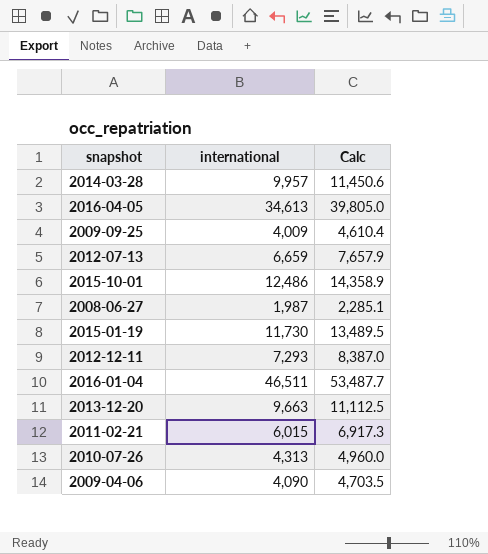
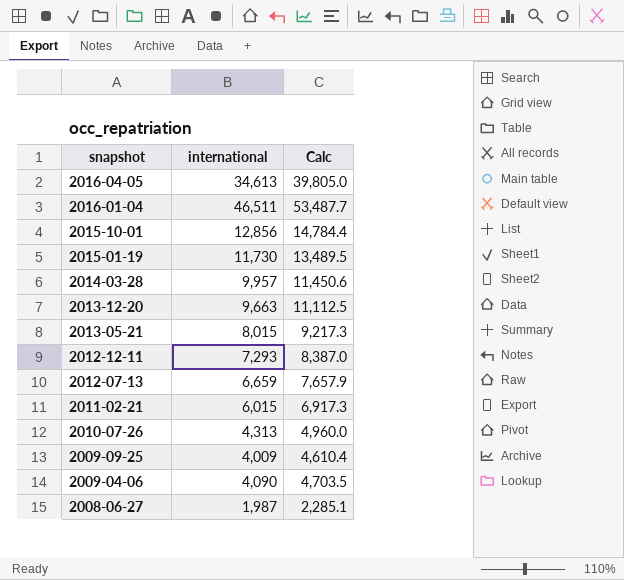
row order: none -> snapshot descending
2015-10-01 | international: 12,486 -> 12,856
2015-10-01 | Calc: 14,358.9 -> 14,784.4
row 2013-05-21: none -> 8,015 | 9,217.3

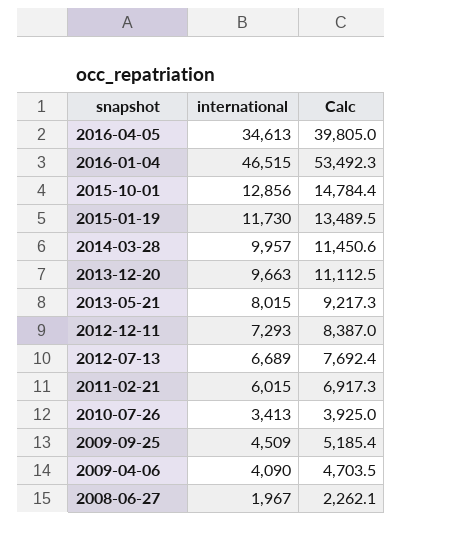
2016-01-04 | international: 46,511 -> 46,515
2016-01-04 | Calc: 53,487.7 -> 53,492.3
2012-07-13 | international: 6,659 -> 6,689
2012-07-13 | Calc: 7,657.9 -> 7,692.4
2010-07-26 | international: 4,313 -> 3,413
2010-07-26 | Calc: 4,960.0 -> 3,925.0
2009-09-25 | international: 4,009 -> 4,509
2009-09-25 | Calc: 4,610.4 -> 5,185.4
2008-06-27 | international: 1,987 -> 1,967
2008-06-27 | Calc: 2,285.1 -> 2,262.1

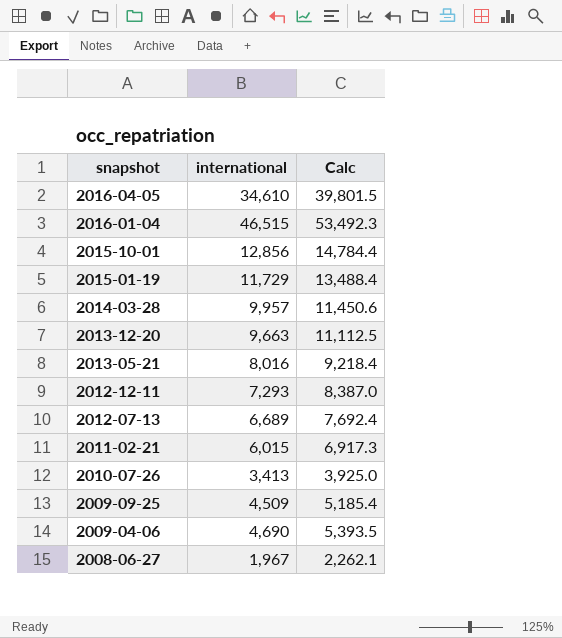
2016-04-05 | international: 34,613 -> 34,610
2016-04-05 | Calc: 39,805.0 -> 39,801.5
2015-01-19 | international: 11,730 -> 11,729
2015-01-19 | Calc: 13,489.5 -> 13,488.4
2013-05-21 | international: 8,015 -> 8,016
2013-05-21 | Calc: 9,217.3 -> 9,218.4
2009-04-06 | international: 4,090 -> 4,690
2009-04-06 | Calc: 4,703.5 -> 5,393.5

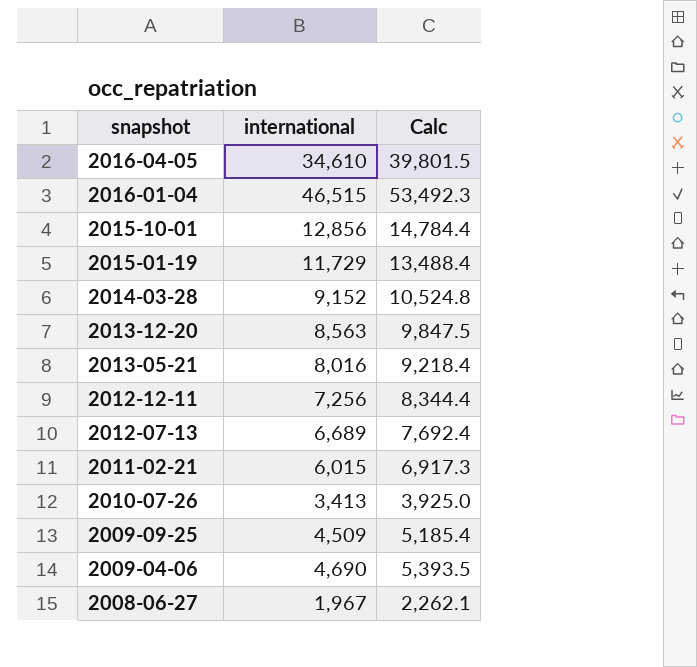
2014-03-28 | international: 9,957 -> 9,152
2014-03-28 | Calc: 11,450.6 -> 10,524.8
2013-12-20 | international: 9,663 -> 8,563
2013-12-20 | Calc: 11,112.5 -> 9,847.5
2012-12-11 | international: 7,293 -> 7,256
2012-12-11 | Calc: 8,387.0 -> 8,344.4

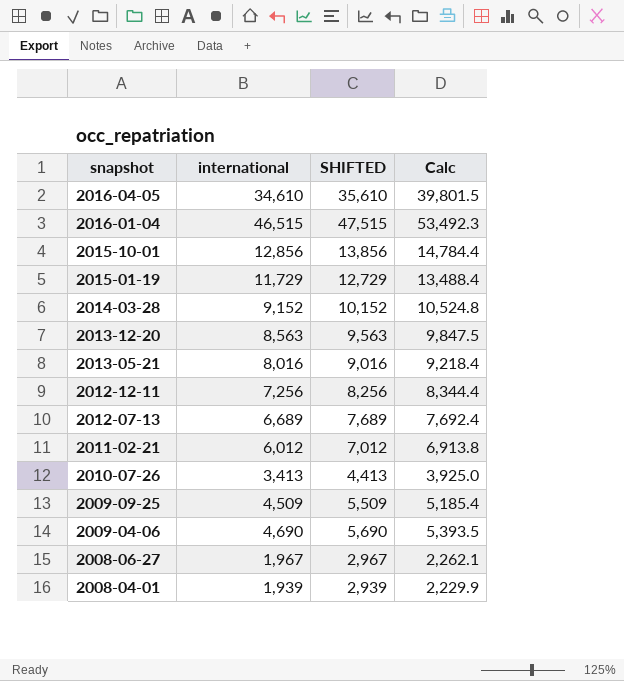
column SHIFTED | formula: none -> [international] + 1000
2011-02-21 | international: 6,015 -> 6,012
2011-02-21 | Calc: 6,917.3 -> 6,913.8
row 2008-04-01: none -> 1,939 | 2,939 | 2,229.9

